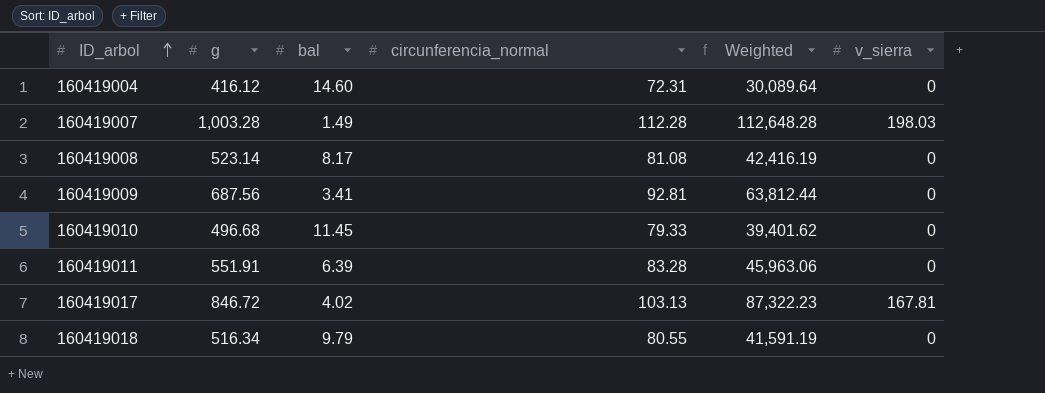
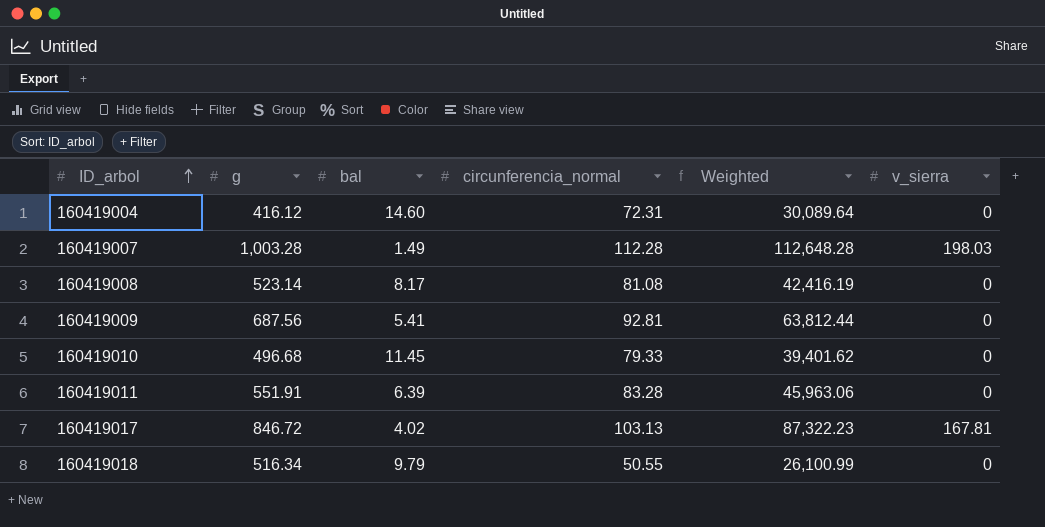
160419009 | bal: 3.41 -> 5.41
160419018 | circunferencia_normal: 80.55 -> 50.55
160419018 | Weighted: 41,591.19 -> 26,100.99

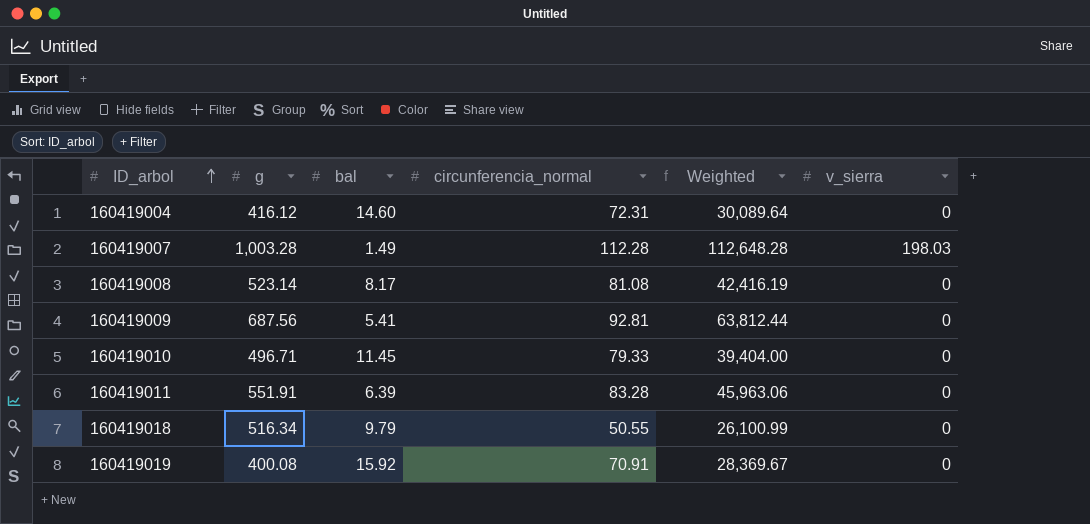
row 160419017: 846.72 | 4.02 | 103.13 | 87,322.23 | 167.81 -> none
160419010 | g: 496.68 -> 496.71
160419010 | Weighted: 39,401.62 -> 39,404.00
row 160419019: none -> 400.08 | 15.92 | 70.91 | 28,369.67 | 0

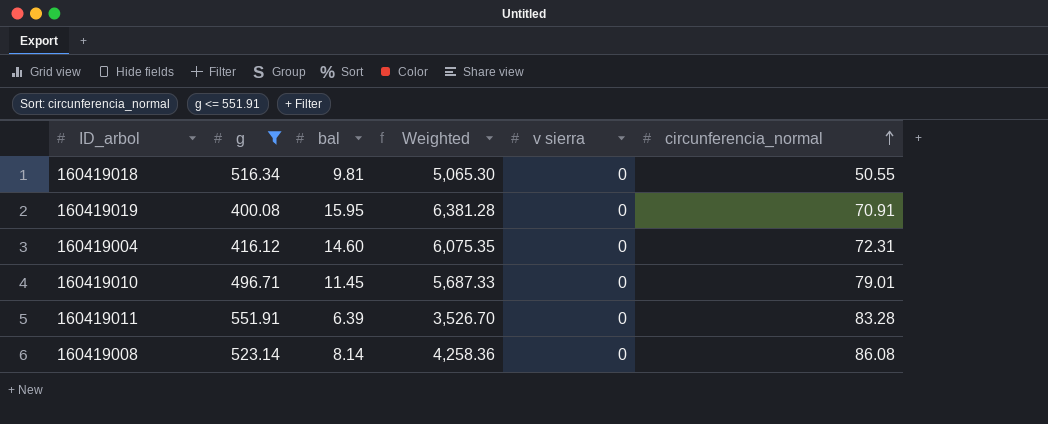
filter: none -> g <= 551.91
row order: ID_arbol ascending -> circunferencia_normal ascending
column Weighted | formula: [g] * [circunferencia_normal] -> [g] * [bal]
column name: v_sierra -> v sierra
column circunferencia_normal | position: 4 -> 6
160419018 | bal: 9.79 -> 9.81
160419019 | bal: 15.92 -> 15.95
160419010 | circunferencia_normal: 79.33 -> 79.01
160419008 | bal: 8.17 -> 8.14
160419008 | circunferencia_normal: 81.08 -> 86.08

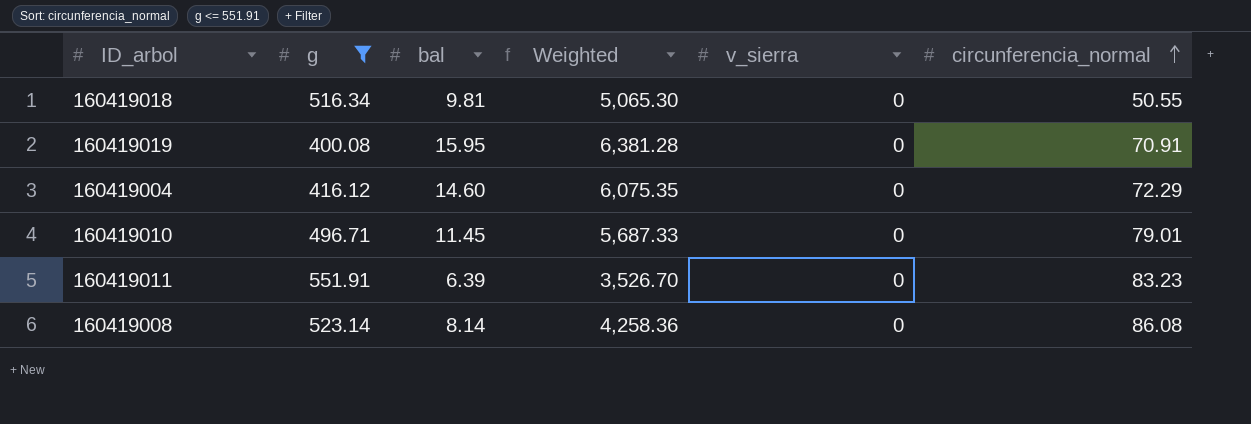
column name: v sierra -> v_sierra
160419004 | circunferencia_normal: 72.31 -> 72.29
160419011 | circunferencia_normal: 83.28 -> 83.23

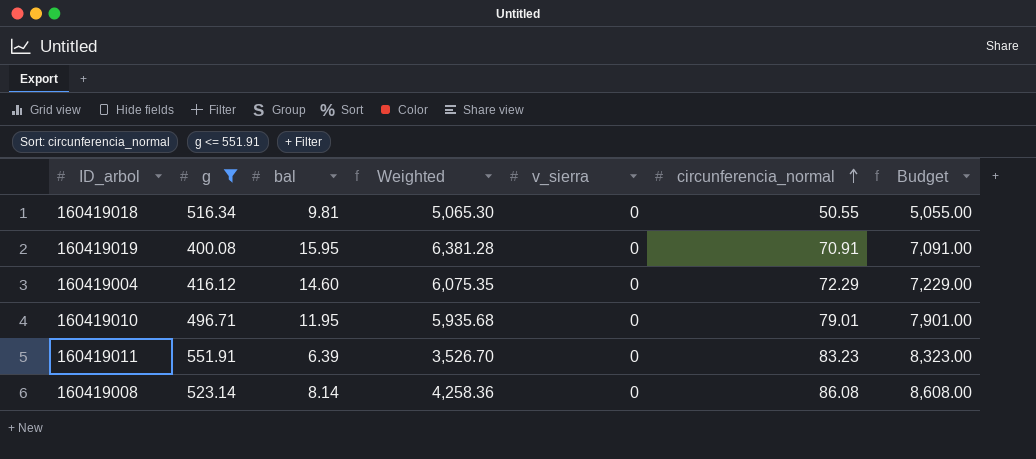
column Budget | formula: none -> [circunferencia_normal] * 100
160419010 | bal: 11.45 -> 11.95
160419010 | Weighted: 5,687.33 -> 5,935.68

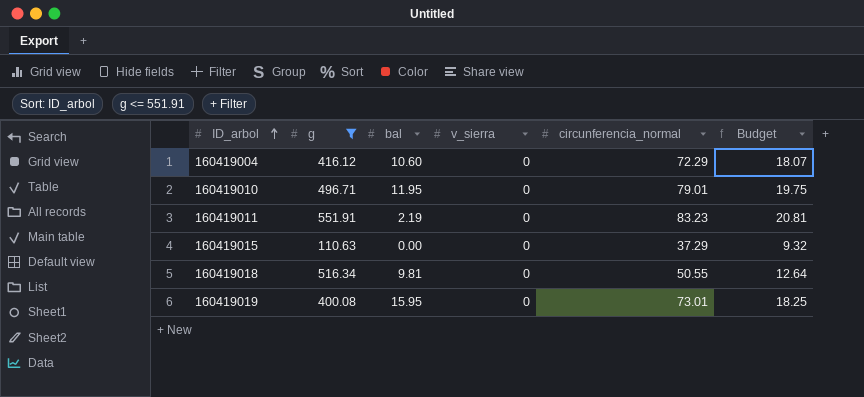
row order: circunferencia_normal ascending -> ID_arbol ascending
column Weighted | formula: [g] * [bal] -> none
column Budget | formula: [circunferencia_normal] * 100 -> [circunferencia_normal] * 0.25
row 160419008: 523.14 | 8.14 | 4,258.36 | 0 | 86.08 | 8,608.00 -> none
160419004 | bal: 14.60 -> 10.60
160419011 | bal: 6.39 -> 2.19
row 160419015: none -> 110.63 | 0.00 | 0 | 37.29 | 9.32
160419019 | circunferencia_normal: 70.91 -> 73.01

